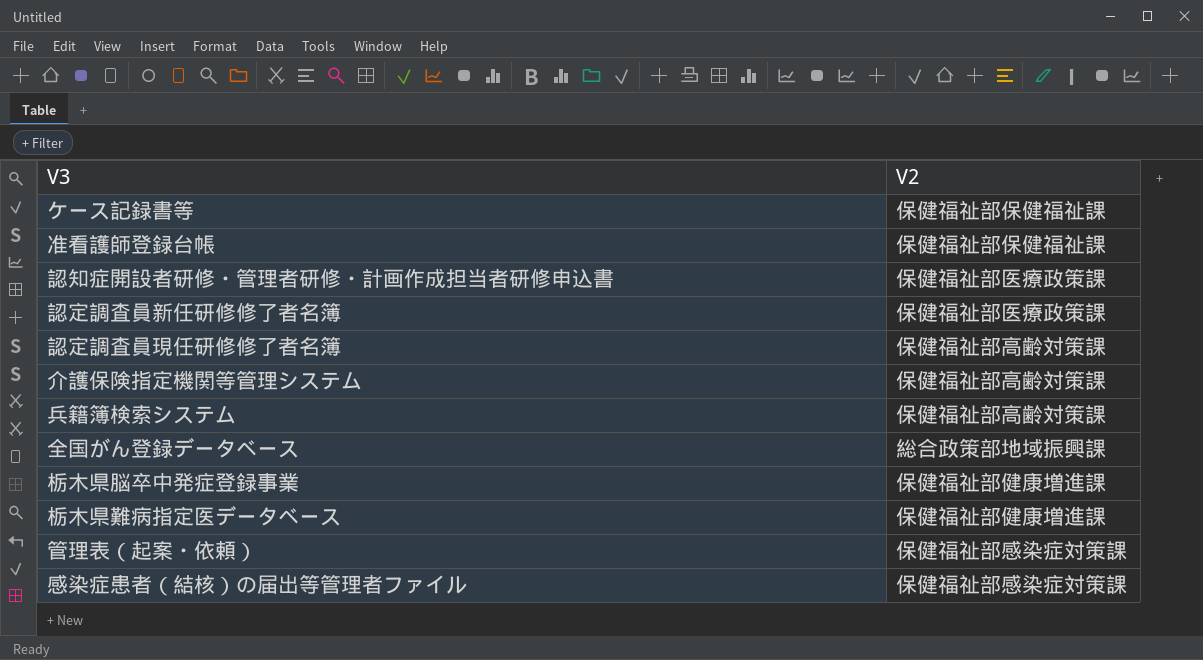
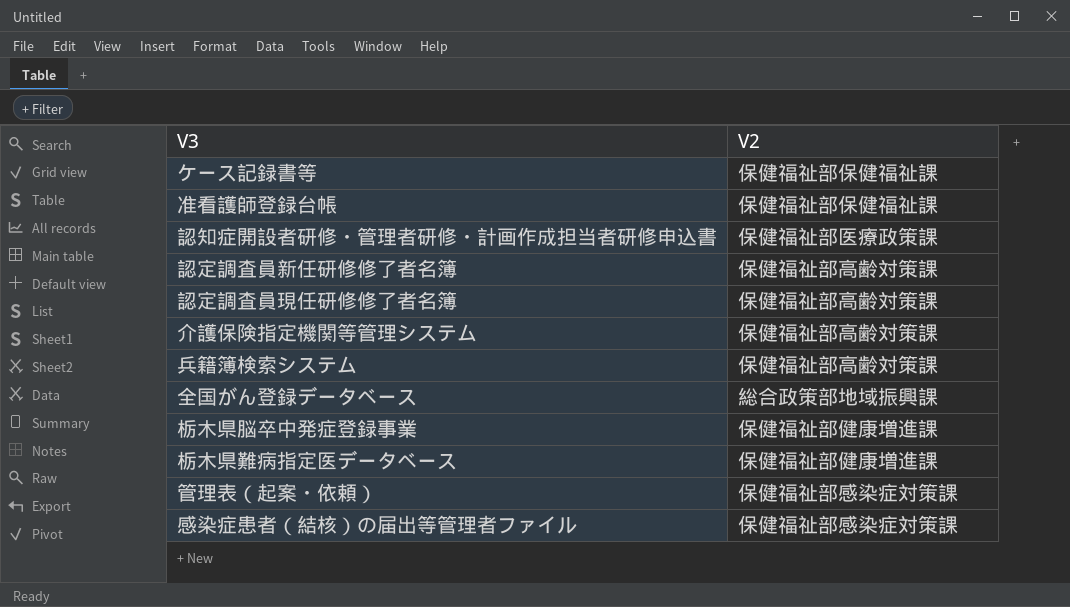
認定調査員新任研修修了者名簿 | V2: 保健福祉部医療政策課 -> 保健福祉部高齢対策課

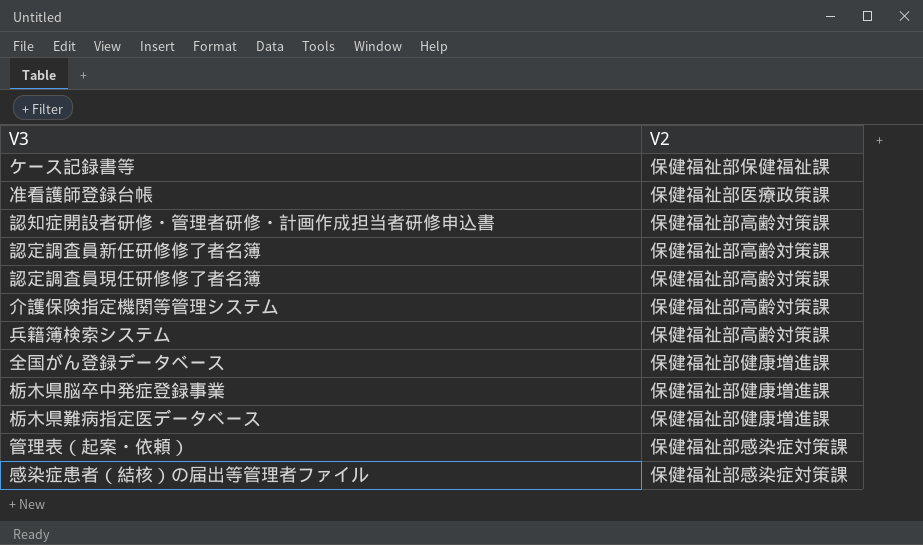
准看護師登録台帳 | V2: 保健福祉部保健福祉課 -> 保健福祉部医療政策課
認知症開設者研修・管理者研修・計画作成担当者研修申込書 | V2: 保健福祉部医療政策課 -> 保健福祉部高齢対策課
全国がん登録データベース | V2: 総合政策部地域振興課 -> 保健福祉部健康増進課

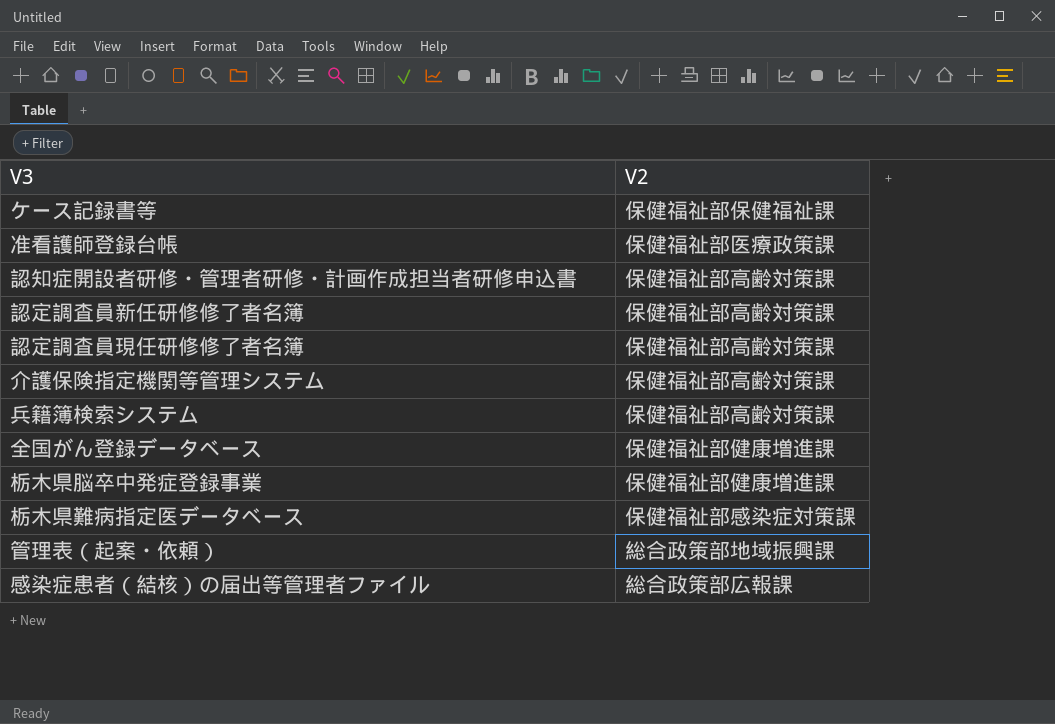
栃木県難病指定医データベース | V2: 保健福祉部健康増進課 -> 保健福祉部感染症対策課
管理表（起案・依頼） | V2: 保健福祉部感染症対策課 -> 総合政策部地域振興課
感染症患者（結核）の届出等管理者ファイル | V2: 保健福祉部感染症対策課 -> 総合政策部広報課

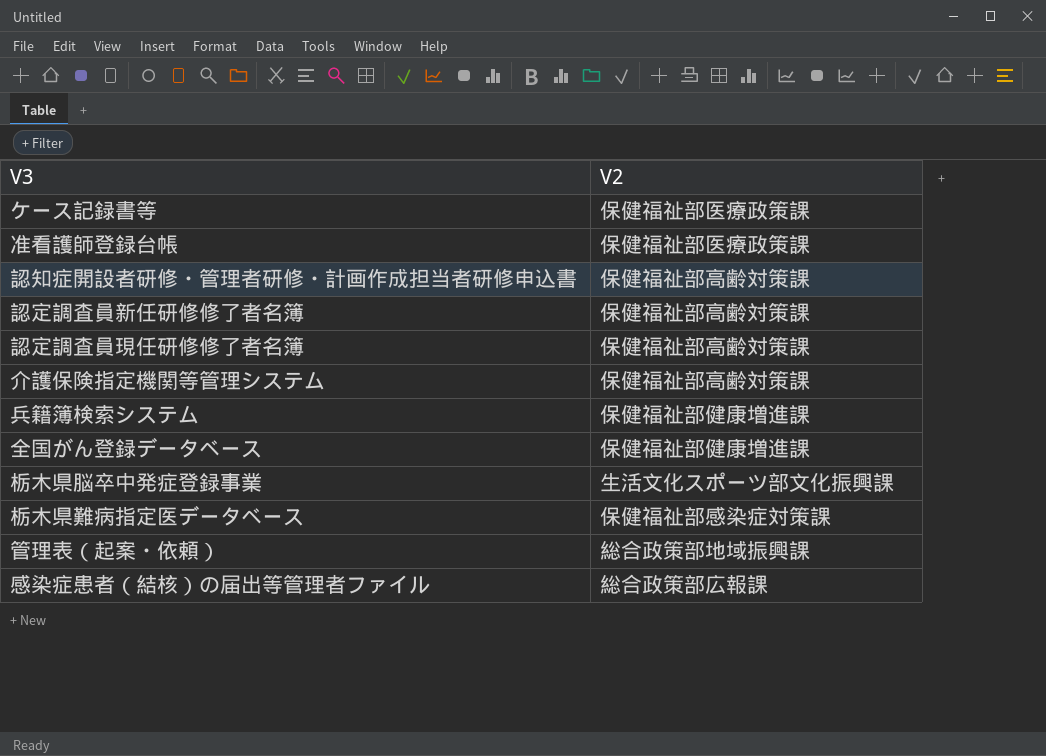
ケース記録書等 | V2: 保健福祉部保健福祉課 -> 保健福祉部医療政策課
兵籍簿検索システム | V2: 保健福祉部高齢対策課 -> 保健福祉部健康増進課
栃木県脳卒中発症登録事業 | V2: 保健福祉部健康増進課 -> 生活文化スポーツ部文化振興課

